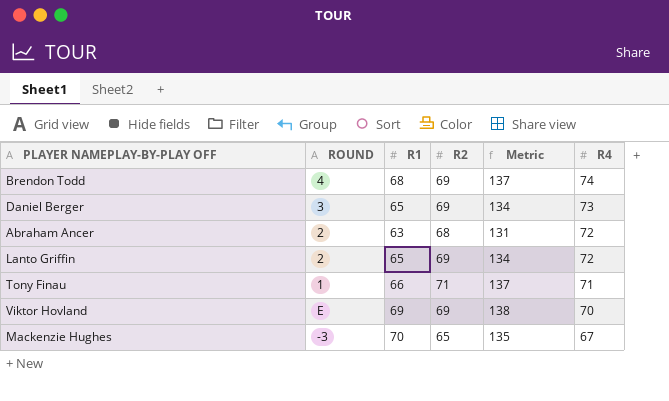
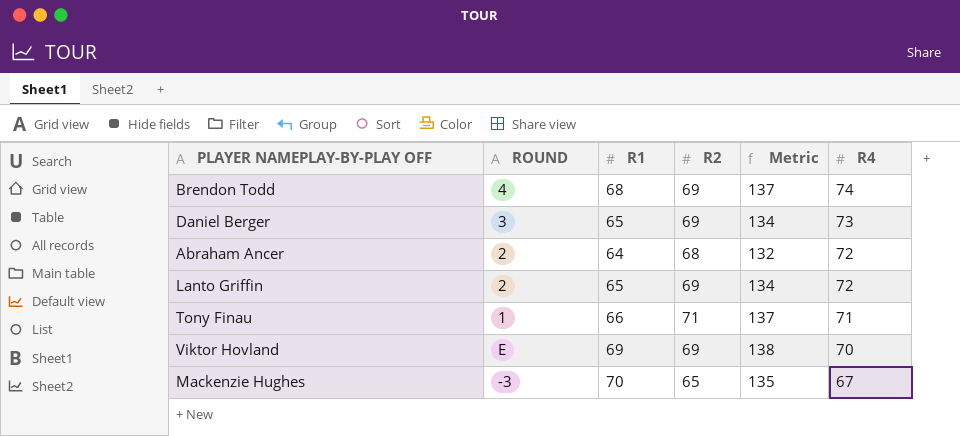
Abraham Ancer | R1: 63 -> 64
Abraham Ancer | Metric: 131 -> 132

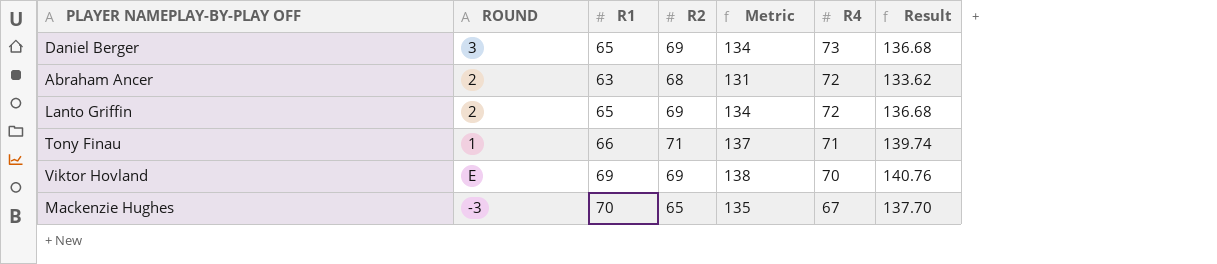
column Result | formula: none -> [Metric] * 1.02
row Brendon Todd: 4 | 68 | 69 | 137 | 74 -> none
Abraham Ancer | R1: 64 -> 63
Abraham Ancer | Metric: 132 -> 131

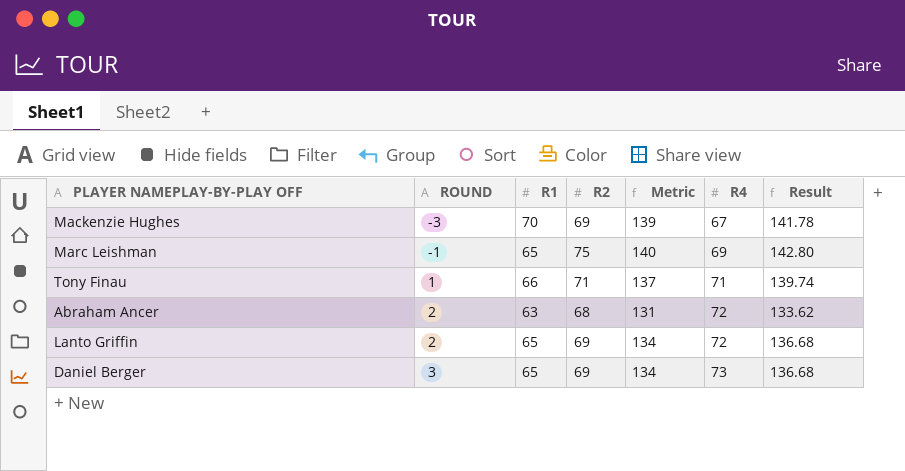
row order: R4 descending -> R4 ascending
row Viktor Hovland: E | 69 | 69 | 138 | 70 | 140.76 -> none
Mackenzie Hughes | R2: 65 -> 69
Mackenzie Hughes | Metric: 135 -> 139
Mackenzie Hughes | Result: 137.70 -> 141.78
row Marc Leishman: none -> -1 | 65 | 75 | 140 | 69 | 142.80

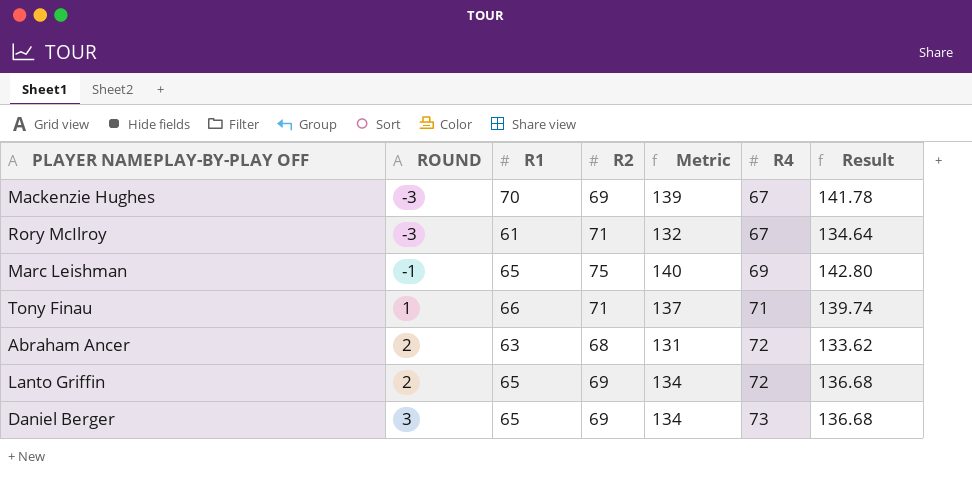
row Rory McIlroy: none -> -3 | 61 | 71 | 132 | 67 | 134.64

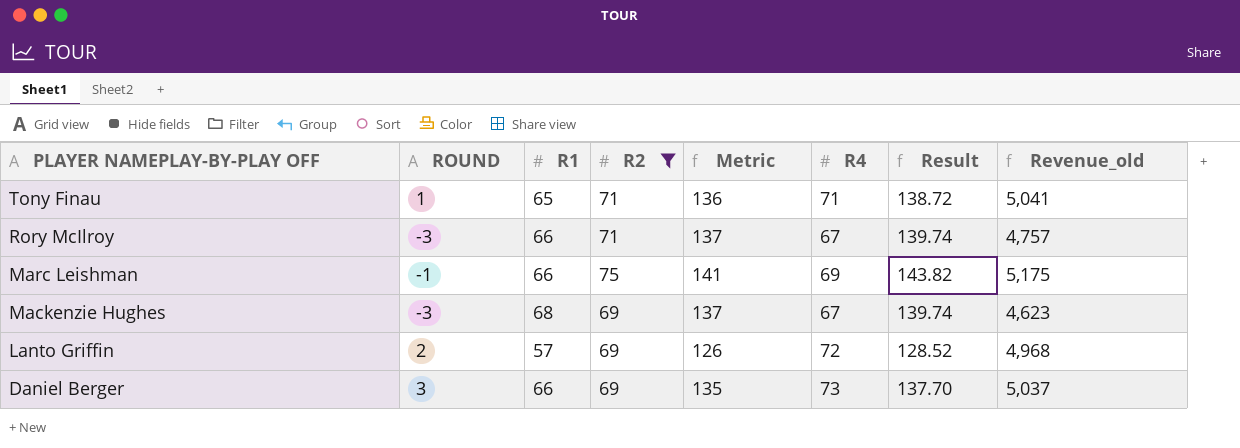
filter: none -> R2 != 68
row order: R4 ascending -> PLAYER NAMEPLAY-BY-PLAY OFF descending
column Revenue_old | formula: none -> [R2] * [R4]
Tony Finau | R1: 66 -> 65
Tony Finau | Metric: 137 -> 136
Tony Finau | Result: 139.74 -> 138.72
Rory McIlroy | R1: 61 -> 66
Rory McIlroy | Metric: 132 -> 137
Rory McIlroy | Result: 134.64 -> 139.74
Marc Leishman | R1: 65 -> 66
Marc Leishman | Metric: 140 -> 141
Marc Leishman | Result: 142.80 -> 143.82
Mackenzie Hughes | R1: 70 -> 68
Mackenzie Hughes | Metric: 139 -> 137
Mackenzie Hughes | Result: 141.78 -> 139.74
Lanto Griffin | R1: 65 -> 57
Lanto Griffin | Metric: 134 -> 126
Lanto Griffin | Result: 136.68 -> 128.52
Daniel Berger | R1: 65 -> 66
Daniel Berger | Metric: 134 -> 135
Daniel Berger | Result: 136.68 -> 137.70

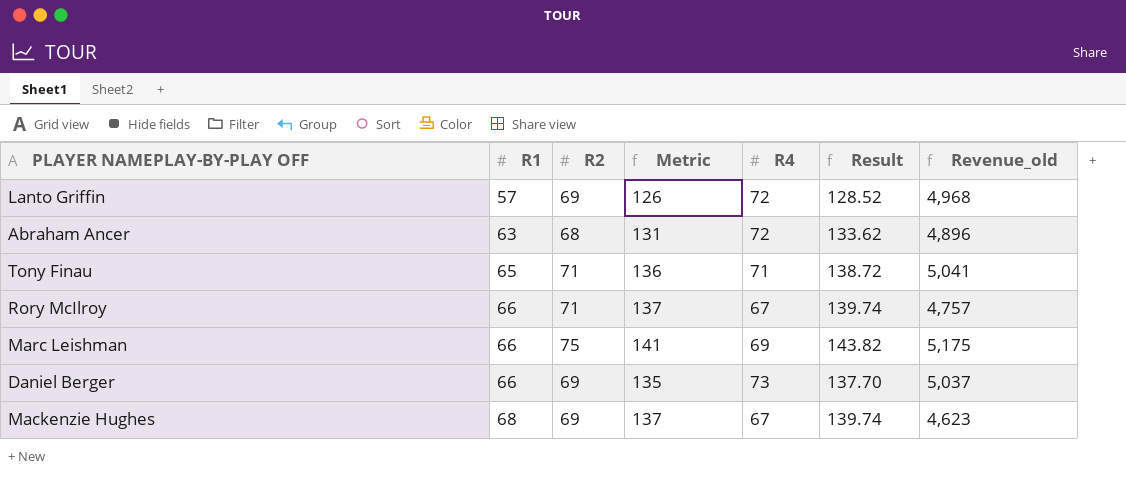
filter: R2 != 68 -> none
row order: PLAYER NAMEPLAY-BY-PLAY OFF descending -> R1 ascending
column ROUND | position: 2 -> none

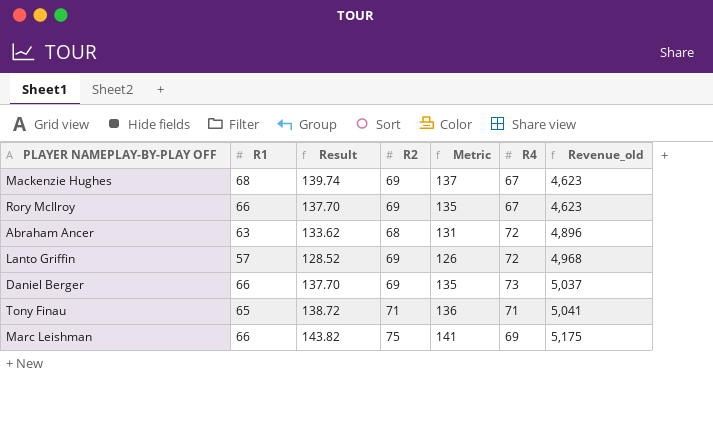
row order: R1 ascending -> Revenue_old ascending
column Result | position: 6 -> 3
Rory McIlroy | Result: 139.74 -> 137.70
Rory McIlroy | R2: 71 -> 69
Rory McIlroy | Metric: 137 -> 135
Rory McIlroy | Revenue_old: 4,757 -> 4,623

